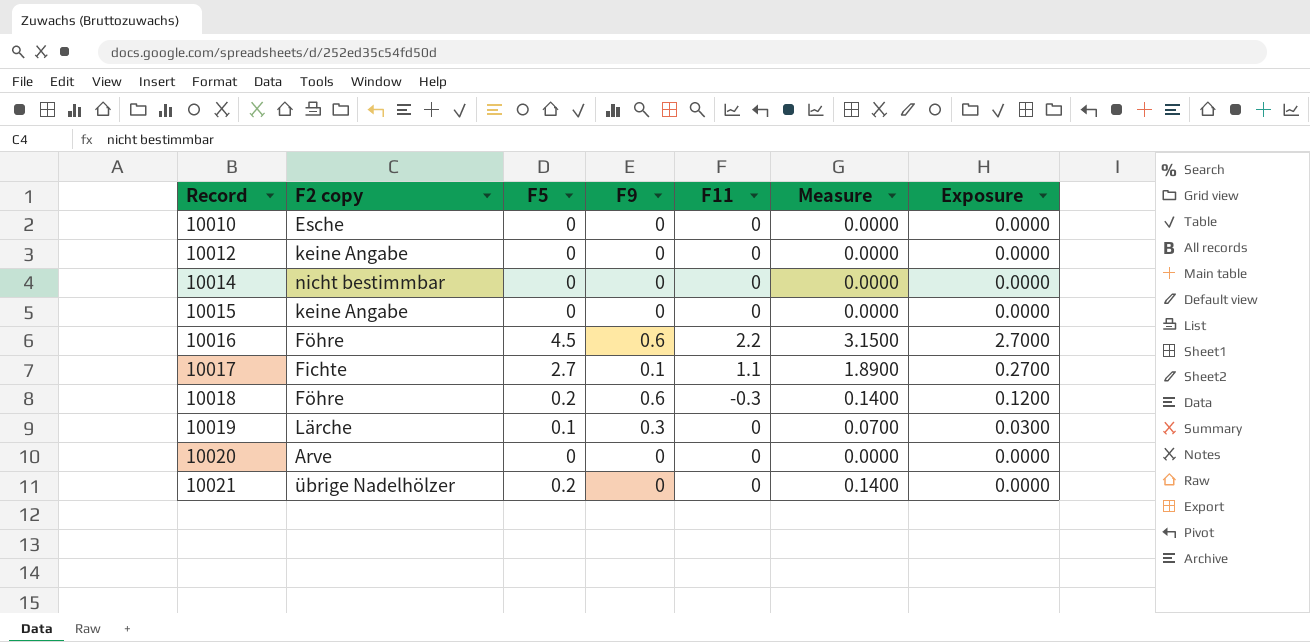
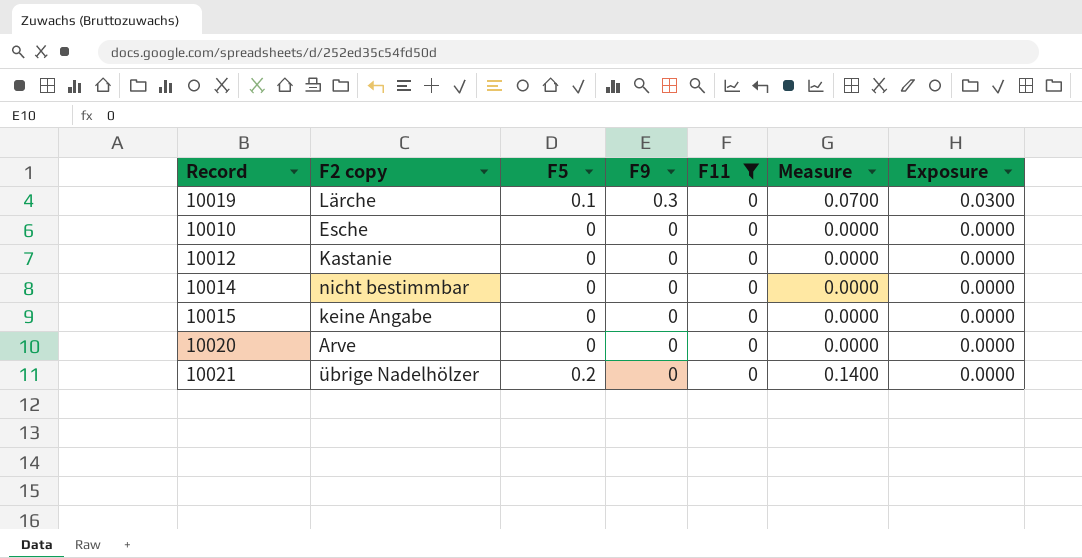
filter: none -> F11 = 0
row order: Record ascending -> F9 descending
10012 | F2 copy: keine Angabe -> Kastanie

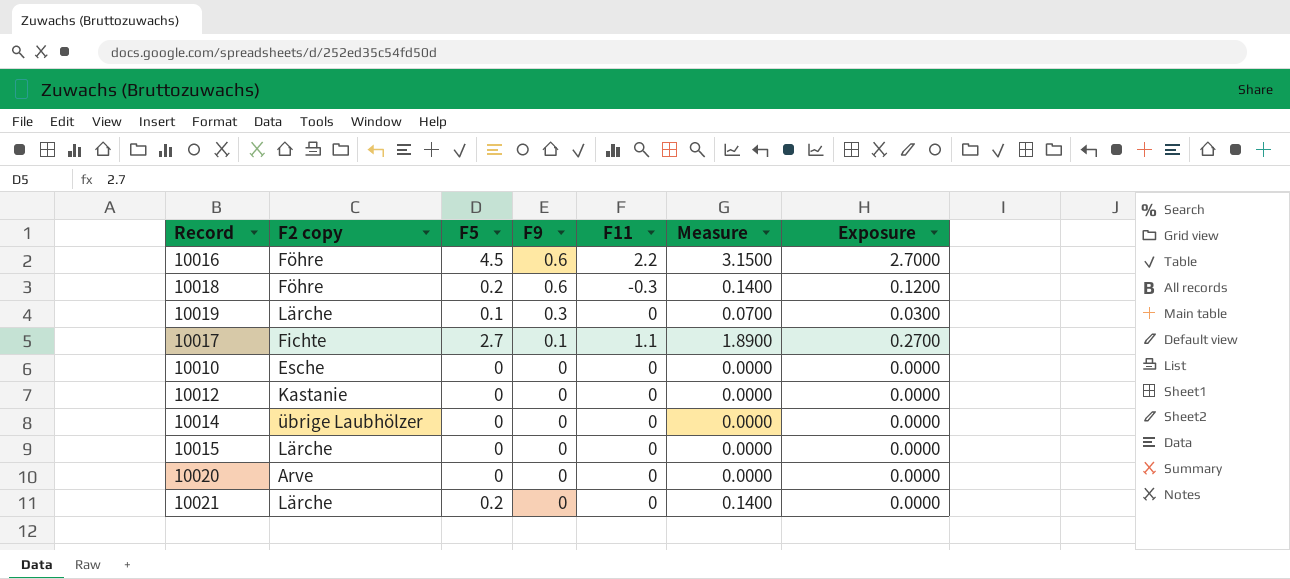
filter: F11 = 0 -> none
10014 | F2 copy: nicht bestimmbar -> übrige Laubhölzer
10015 | F2 copy: keine Angabe -> Lärche
10021 | F2 copy: übrige Nadelhölzer -> Lärche

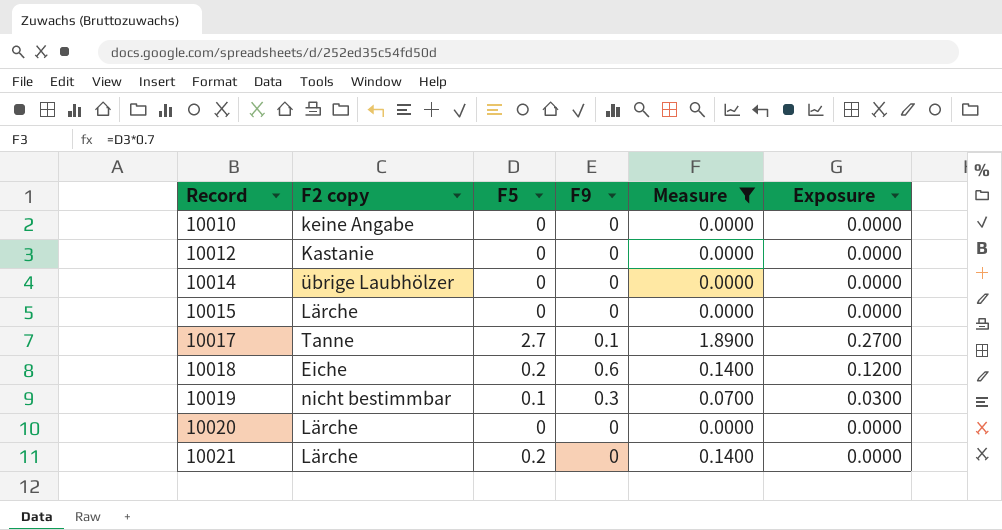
filter: none -> Measure != 3.1500
row order: F9 descending -> Record ascending
column F11 | position: 5 -> none
10010 | F2 copy: Esche -> keine Angabe
10017 | F2 copy: Fichte -> Tanne
10018 | F2 copy: Föhre -> Eiche
10019 | F2 copy: Lärche -> nicht bestimmbar
10020 | F2 copy: Arve -> Lärche

